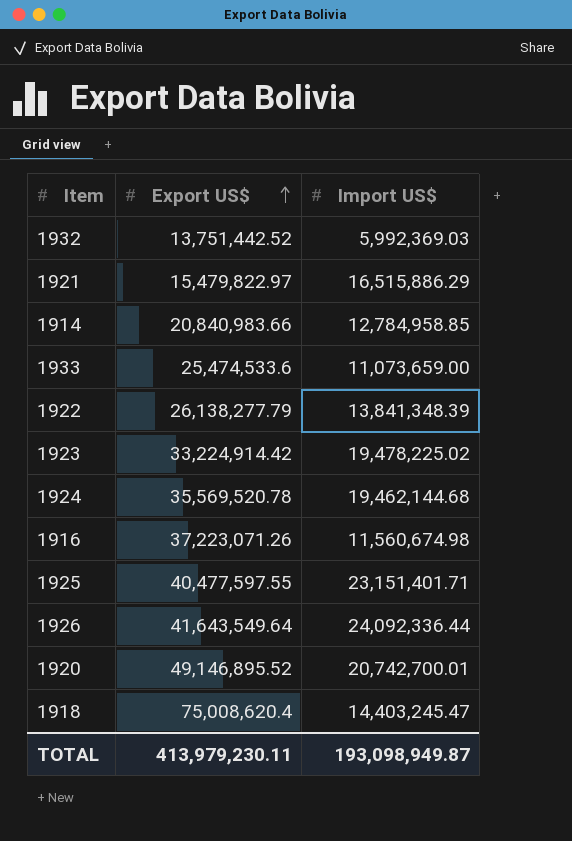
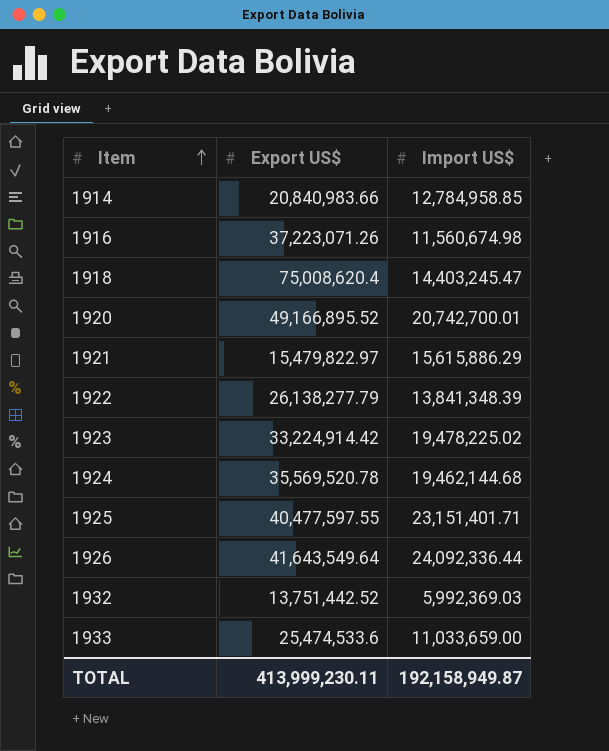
row order: Export US$ ascending -> Item ascending
1920 | Export US$: 49,146,895.52 -> 49,166,895.52
1921 | Import US$: 16,515,886.29 -> 15,615,886.29
1933 | Import US$: 11,073,659.00 -> 11,033,659.00
TOTAL | Export US$: 413,979,230.11 -> 413,999,230.11
TOTAL | Import US$: 193,098,949.87 -> 192,158,949.87

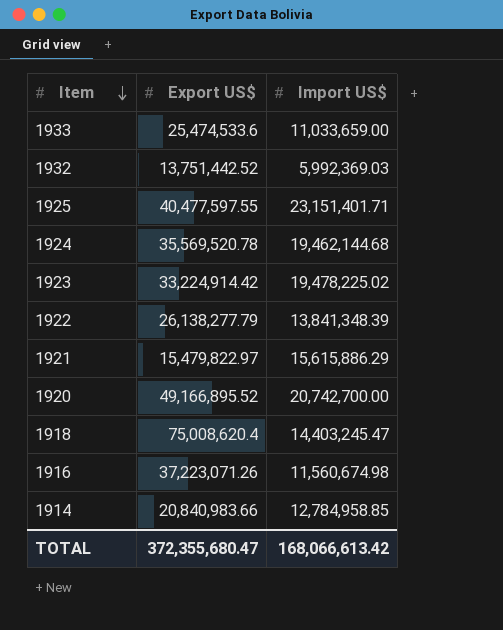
row order: Item ascending -> Item descending
row 1926: 41,643,549.64 | 24,092,336.44 -> none
1920 | Import US$: 20,742,700.01 -> 20,742,700.00
TOTAL | Export US$: 413,999,230.11 -> 372,355,680.47
TOTAL | Import US$: 192,158,949.87 -> 168,066,613.42

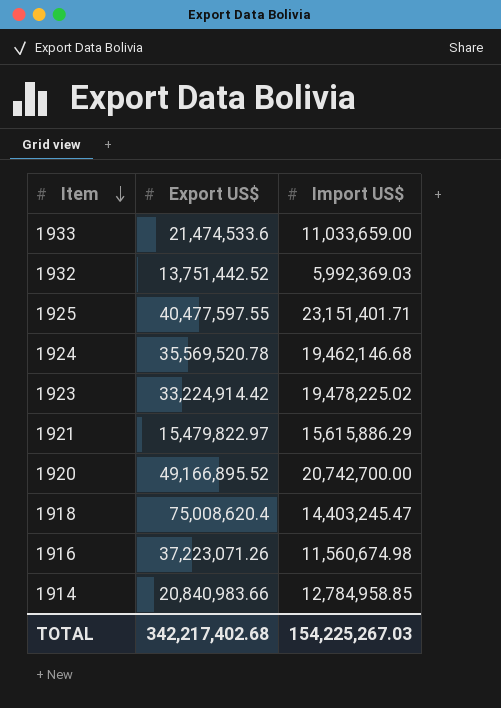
row 1922: 26,138,277.79 | 13,841,348.39 -> none
1933 | Export US$: 25,474,533.6 -> 21,474,533.6
1924 | Import US$: 19,462,144.68 -> 19,462,146.68
TOTAL | Export US$: 372,355,680.47 -> 342,217,402.68
TOTAL | Import US$: 168,066,613.42 -> 154,225,267.03

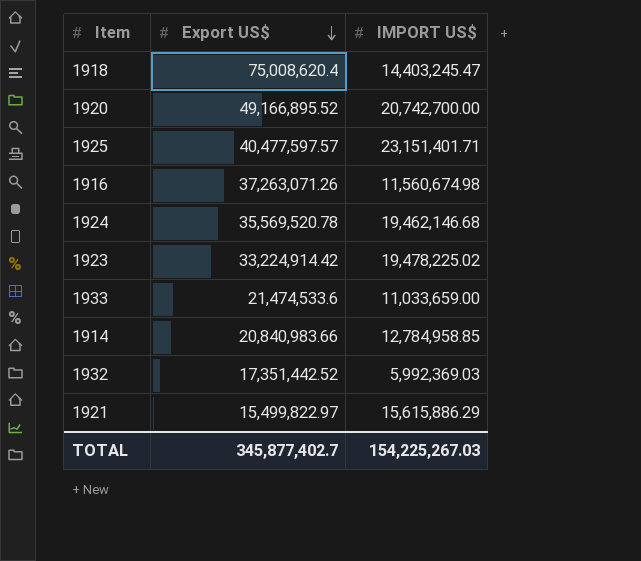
row order: Item descending -> Export US$ descending
column name: Import US$ -> IMPORT US$
1925 | Export US$: 40,477,597.55 -> 40,477,597.57
1916 | Export US$: 37,223,071.26 -> 37,263,071.26
1932 | Export US$: 13,751,442.52 -> 17,351,442.52
1921 | Export US$: 15,479,822.97 -> 15,499,822.97
TOTAL | Export US$: 342,217,402.68 -> 345,877,402.7

